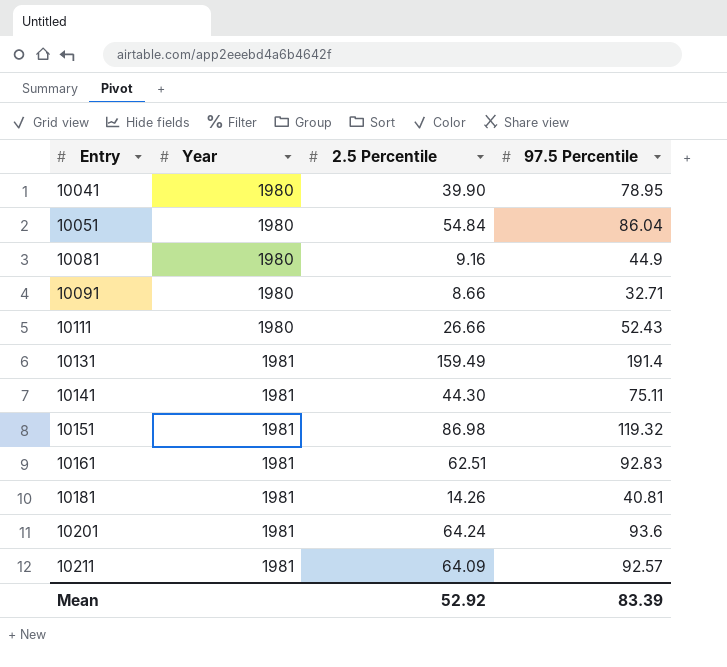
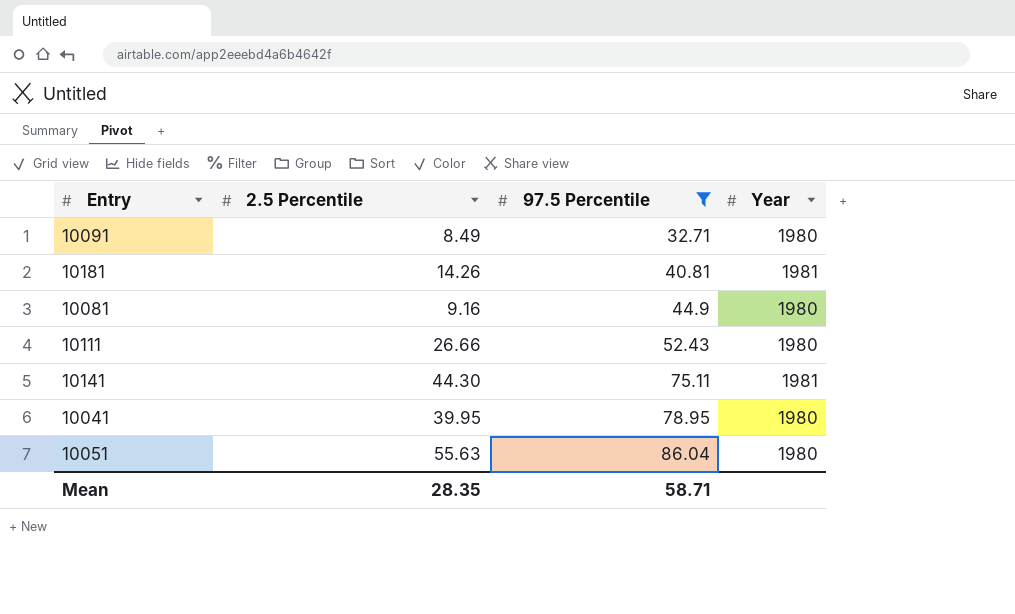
filter: none -> 97.5 Percentile <= 86.04
row order: Entry ascending -> 97.5 Percentile ascending
column Year | position: 2 -> 4
10091 | 2.5 Percentile: 8.66 -> 8.49
10041 | 2.5 Percentile: 39.90 -> 39.95
10051 | 2.5 Percentile: 54.84 -> 55.63
Mean | 2.5 Percentile: 52.92 -> 28.35
Mean | 97.5 Percentile: 83.39 -> 58.71

